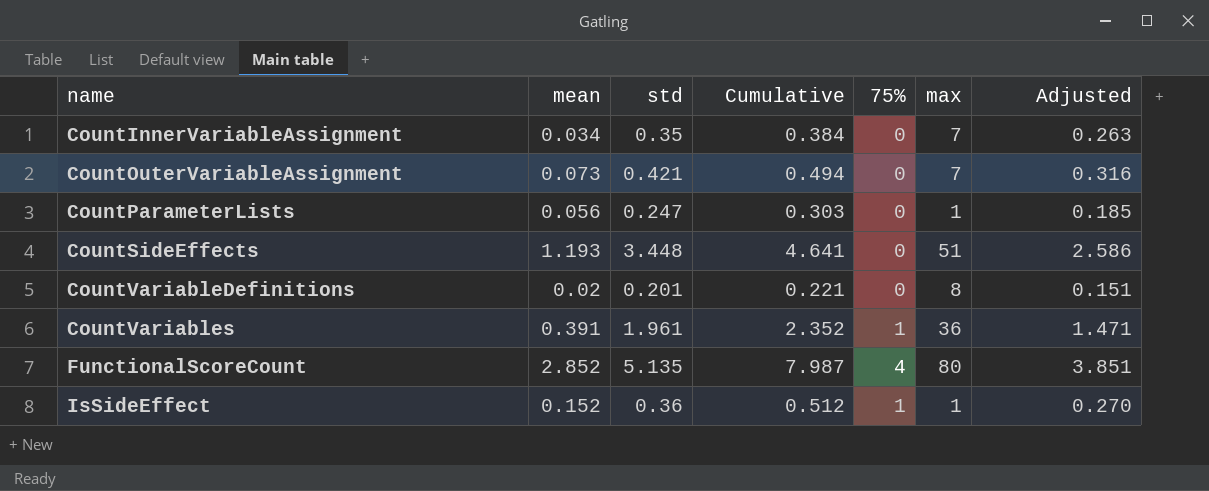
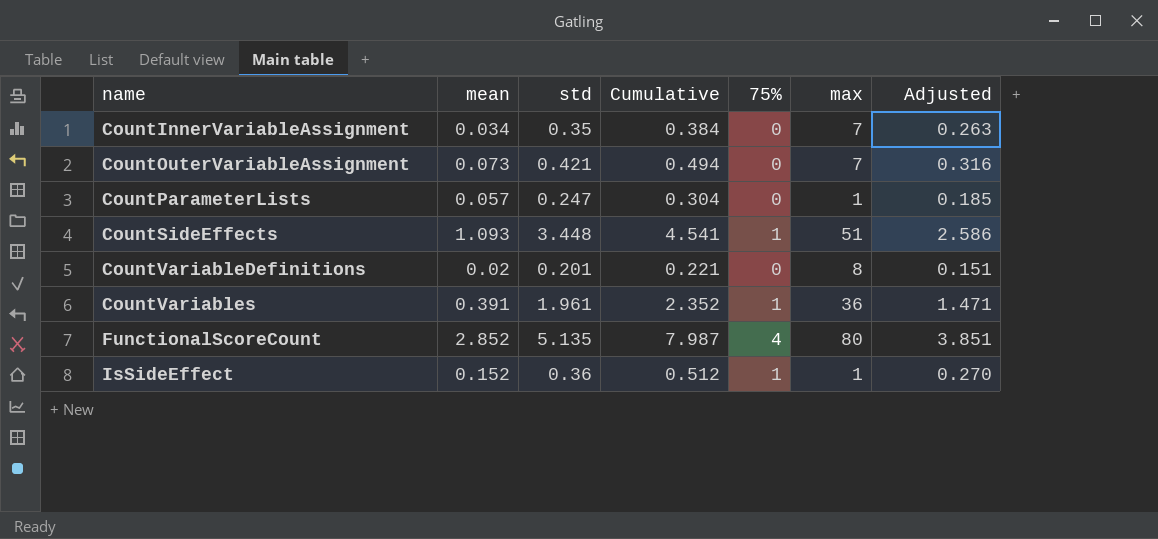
CountParameterLists | mean: 0.056 -> 0.057
CountParameterLists | Cumulative: 0.303 -> 0.304
CountSideEffects | mean: 1.193 -> 1.093
CountSideEffects | Cumulative: 4.641 -> 4.541
CountSideEffects | 75%: 0 -> 1

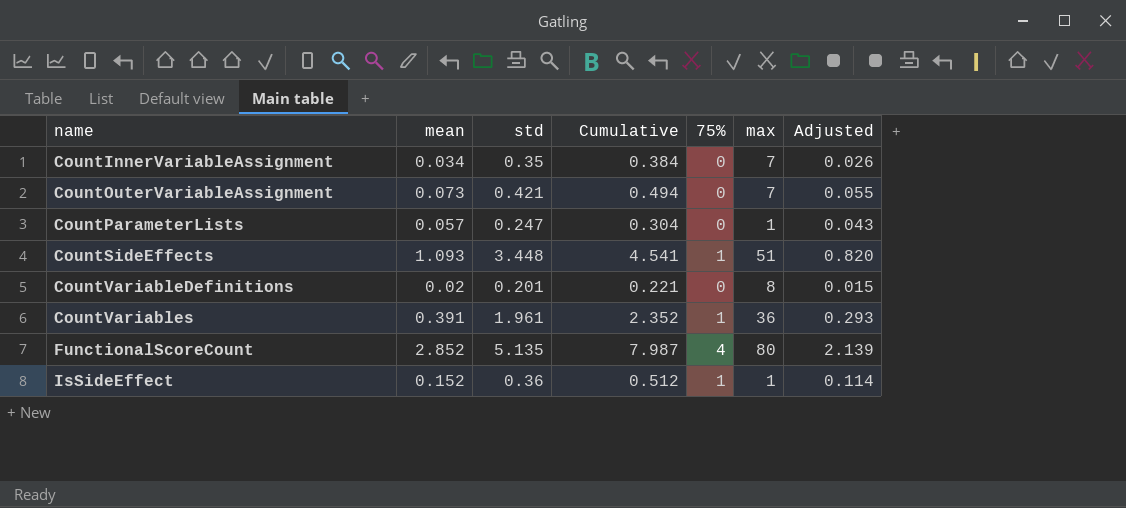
column Adjusted | formula: [std] * 0.75 -> [mean] * 0.75

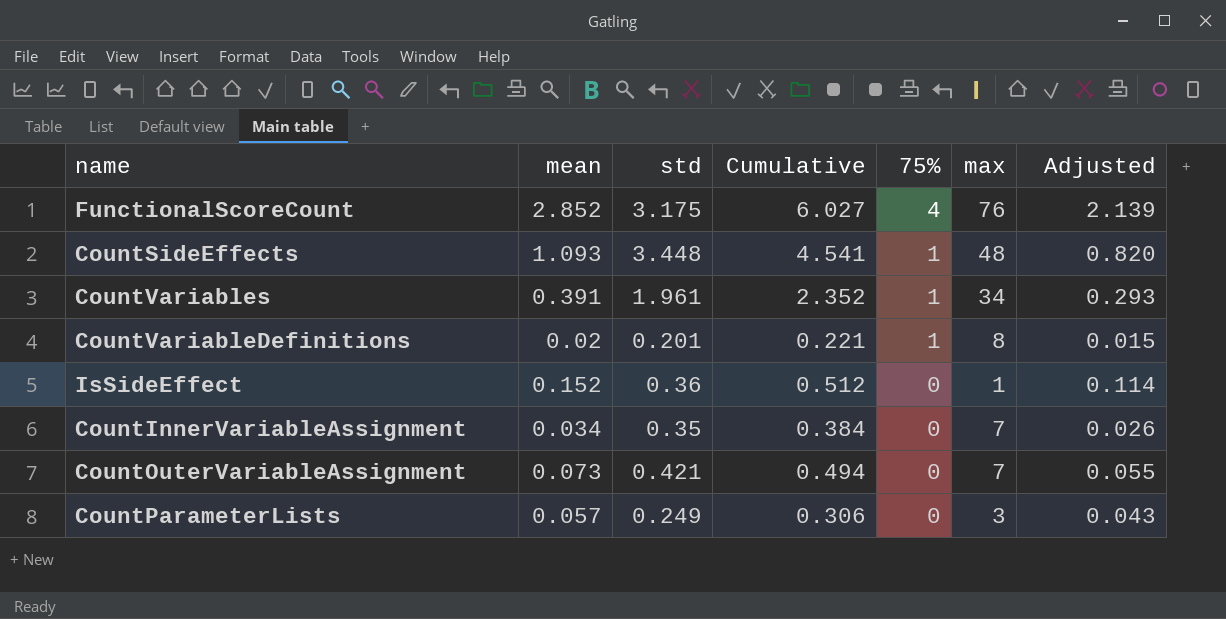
row order: name ascending -> 75% descending
FunctionalScoreCount | std: 5.135 -> 3.175
FunctionalScoreCount | Cumulative: 7.987 -> 6.027
FunctionalScoreCount | max: 80 -> 76
CountSideEffects | max: 51 -> 48
CountVariables | max: 36 -> 34
CountVariableDefinitions | 75%: 0 -> 1
IsSideEffect | 75%: 1 -> 0
CountParameterLists | std: 0.247 -> 0.249
CountParameterLists | Cumulative: 0.304 -> 0.306
CountParameterLists | max: 1 -> 3

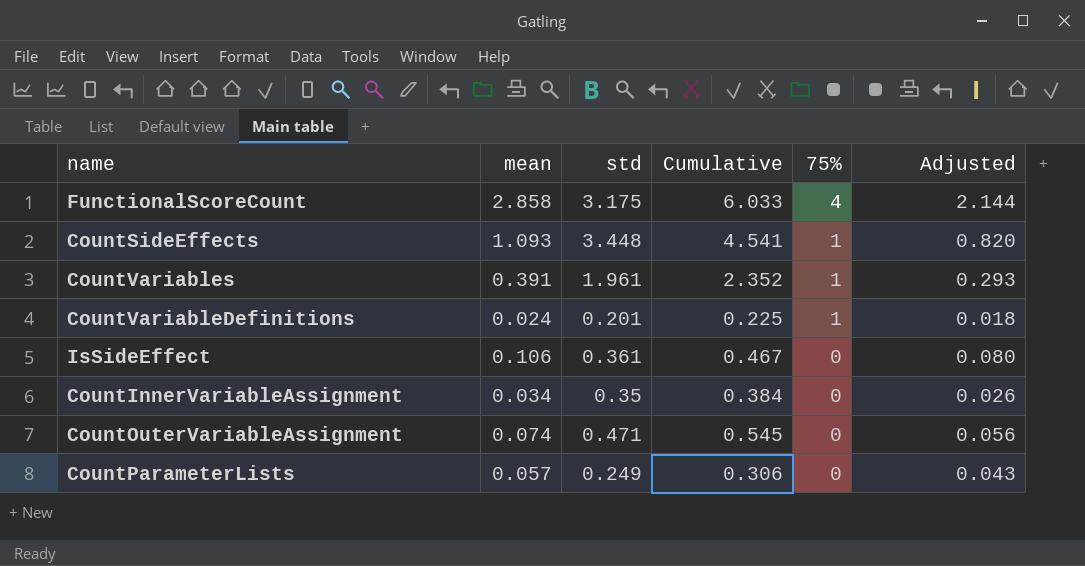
column max | position: 6 -> none
FunctionalScoreCount | mean: 2.852 -> 2.858
FunctionalScoreCount | Cumulative: 6.027 -> 6.033
FunctionalScoreCount | Adjusted: 2.139 -> 2.144
CountVariableDefinitions | mean: 0.02 -> 0.024
CountVariableDefinitions | Cumulative: 0.221 -> 0.225
CountVariableDefinitions | Adjusted: 0.015 -> 0.018
IsSideEffect | mean: 0.152 -> 0.106
IsSideEffect | std: 0.36 -> 0.361
IsSideEffect | Cumulative: 0.512 -> 0.467
IsSideEffect | Adjusted: 0.114 -> 0.080
CountOuterVariableAssignment | mean: 0.073 -> 0.074
CountOuterVariableAssignment | std: 0.421 -> 0.471
CountOuterVariableAssignment | Cumulative: 0.494 -> 0.545
CountOuterVariableAssignment | Adjusted: 0.055 -> 0.056

